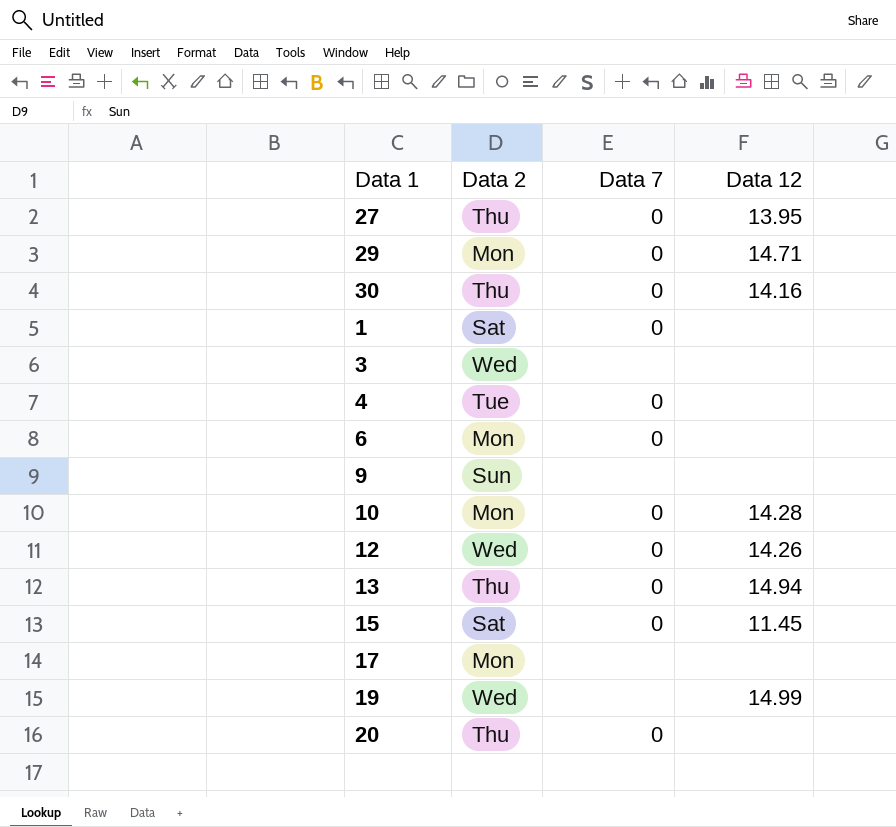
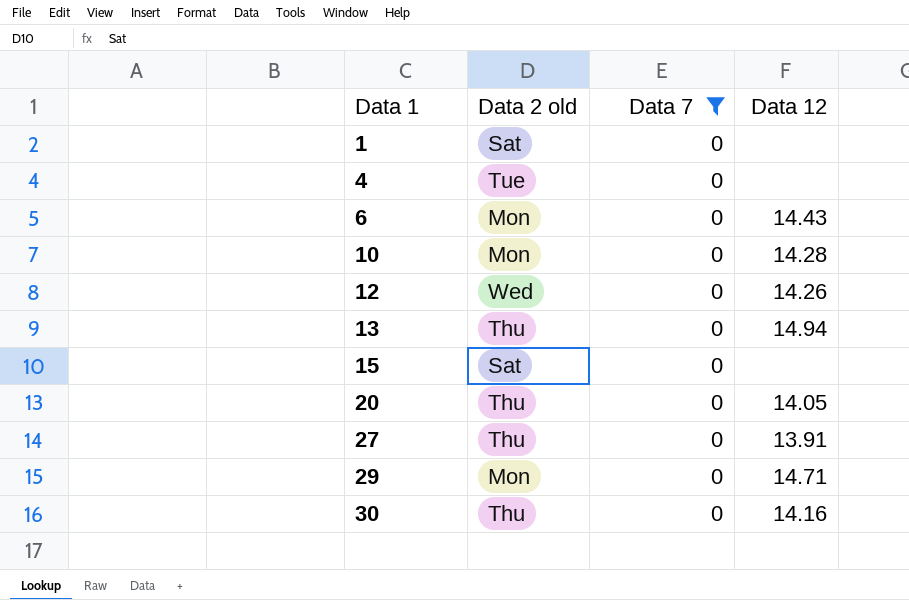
filter: none -> Data 7 = 0
row order: none -> Data 1 ascending
column name: Data 2 -> Data 2 old
6 | Data 12: none -> 14.43
15 | Data 12: 11.45 -> none
20 | Data 12: none -> 14.05
27 | Data 12: 13.95 -> 13.91

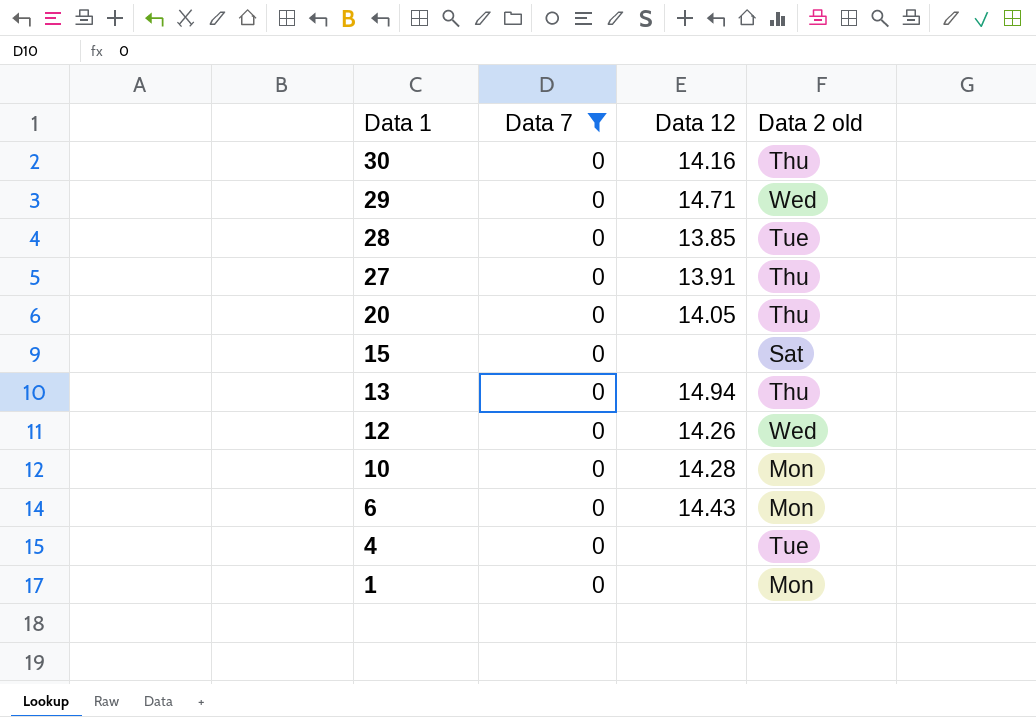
row order: Data 1 ascending -> Data 1 descending
column Data 2 old | position: 2 -> 4
29 | Data 2 old: Mon -> Wed
row 28: none -> 0 | 13.85 | Tue
1 | Data 2 old: Sat -> Mon

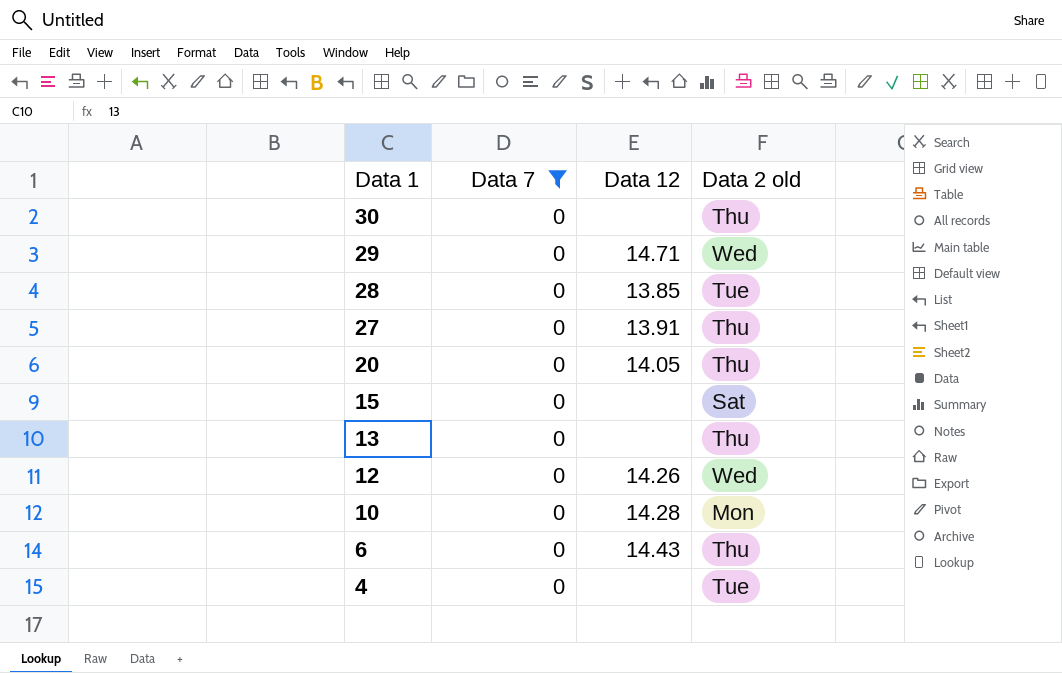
row 1: 0 | none | Mon -> none
30 | Data 12: 14.16 -> none
13 | Data 12: 14.94 -> none
6 | Data 2 old: Mon -> Thu

